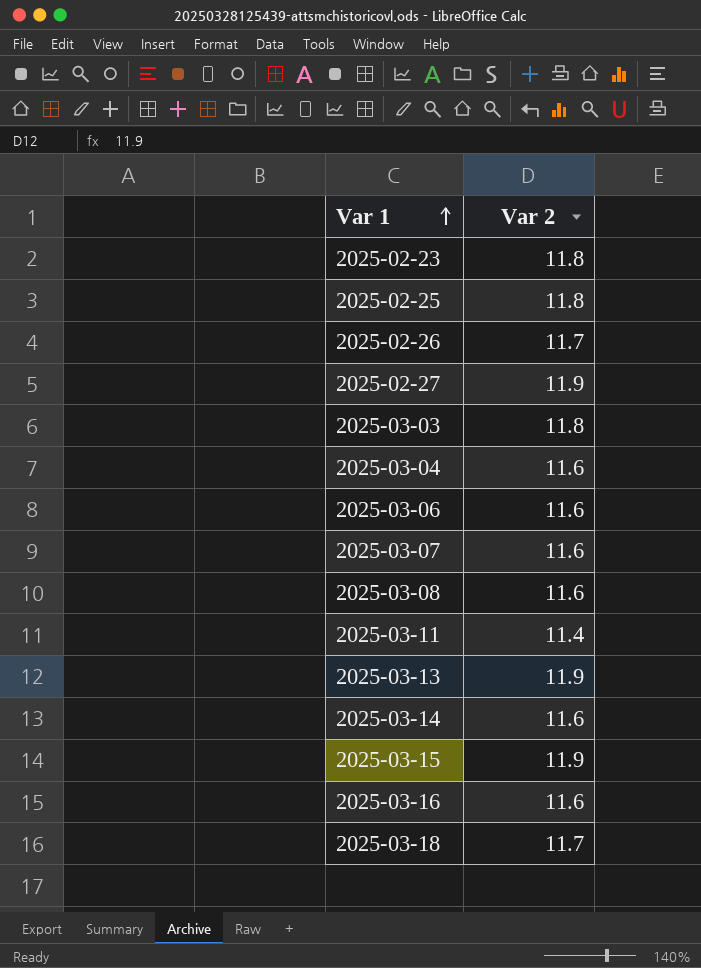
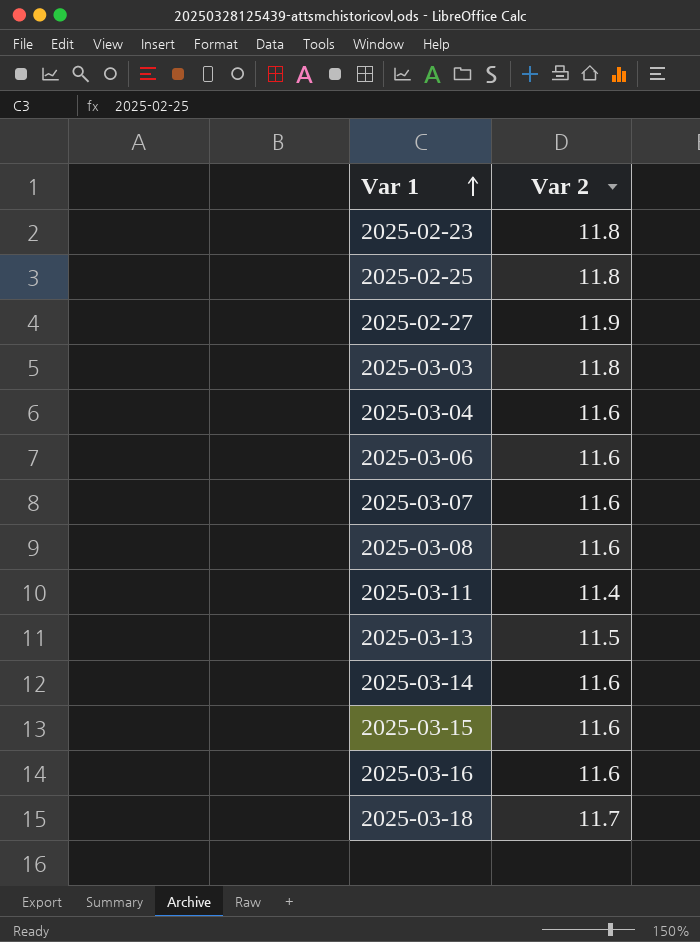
row 2025-02-26: 11.7 -> none
2025-03-13 | Var 2: 11.9 -> 11.5
2025-03-15 | Var 2: 11.9 -> 11.6

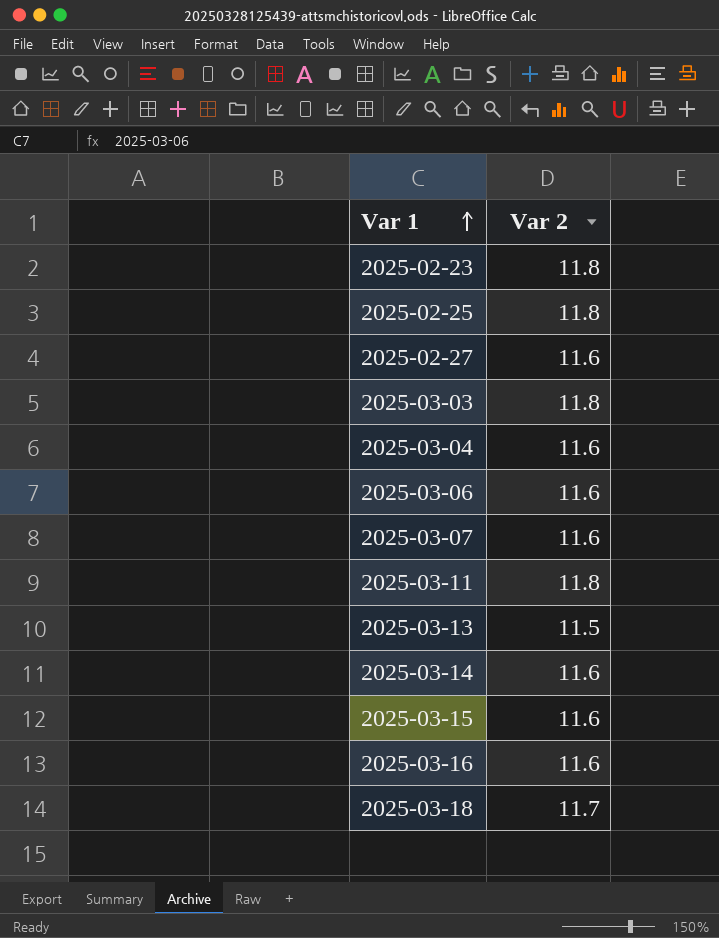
row 2025-03-08: 11.6 -> none
2025-02-27 | Var 2: 11.9 -> 11.6
2025-03-11 | Var 2: 11.4 -> 11.8

